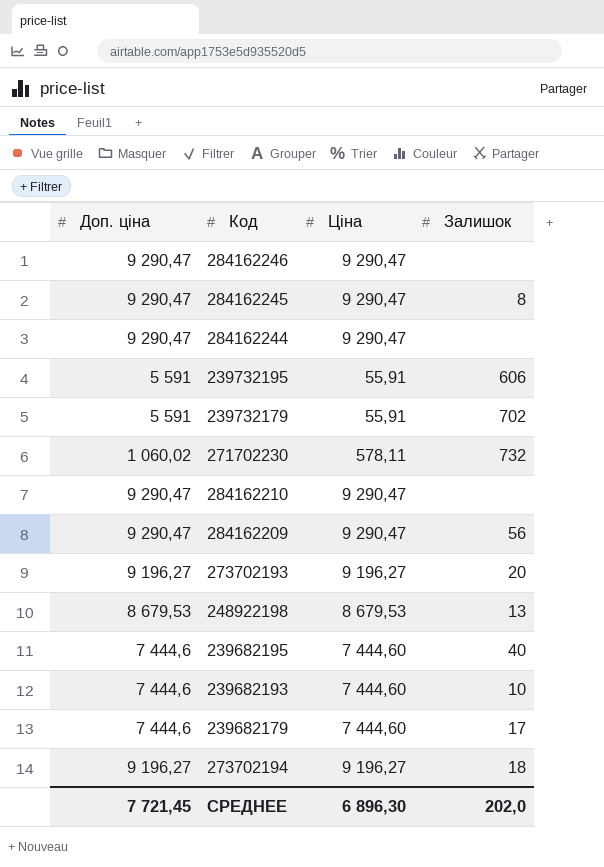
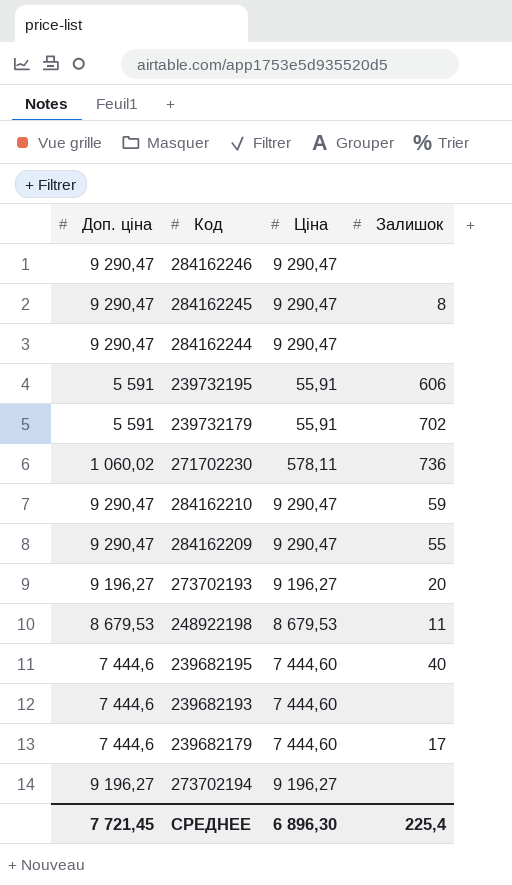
271702230 | Залишок: 732 -> 736
284162210 | Залишок: none -> 59
284162209 | Залишок: 56 -> 55
248922198 | Залишок: 13 -> 11
239682193 | Залишок: 10 -> none
273702194 | Залишок: 18 -> none
СРЕДНЕЕ | Залишок: 202,0 -> 225,4

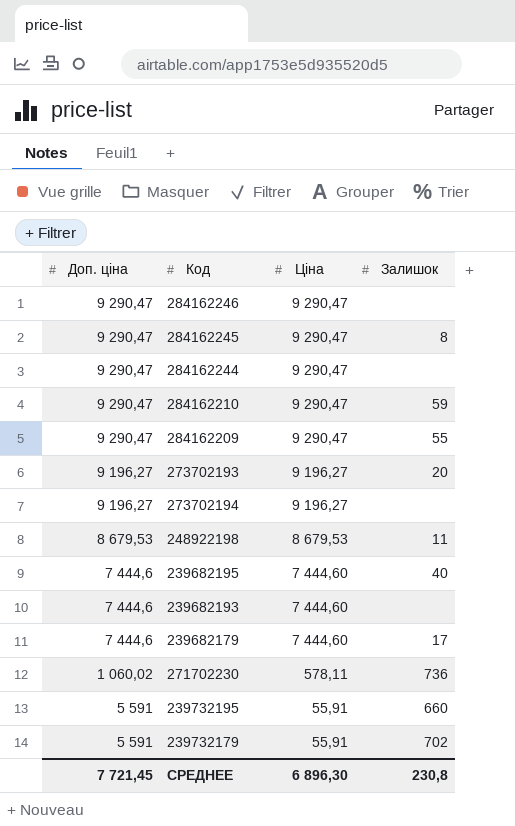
row order: none -> Ціна descending
239732195 | Залишок: 606 -> 660
СРЕДНЕЕ | Залишок: 225,4 -> 230,8

